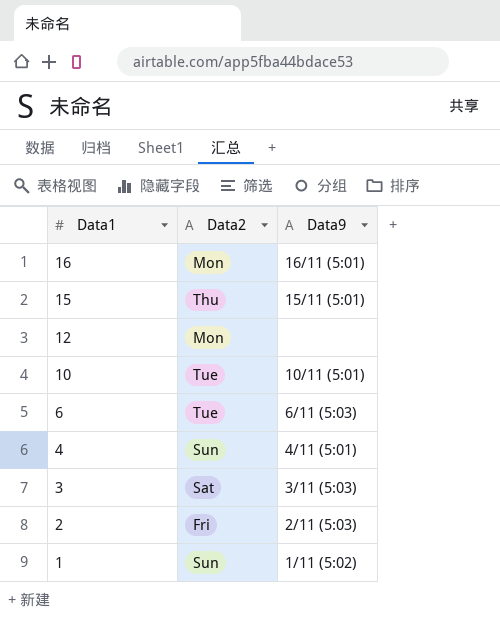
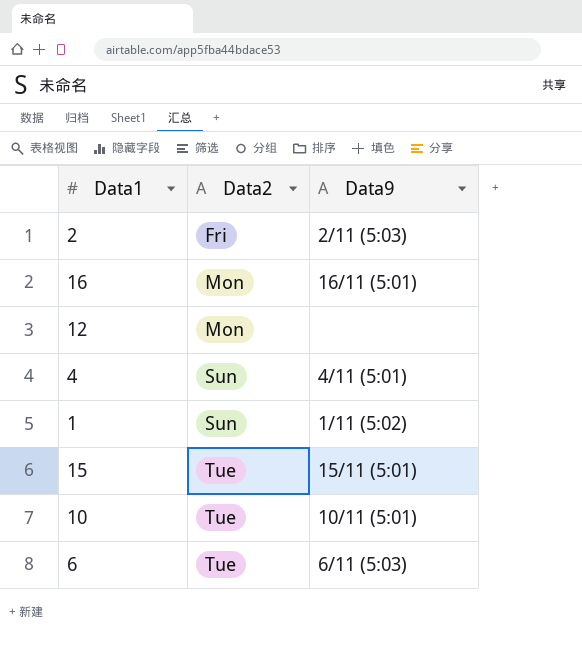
row order: Data1 descending -> Data2 ascending
row 3: Sat | 3/11 (5:03) -> none
15 | Data2: Thu -> Tue

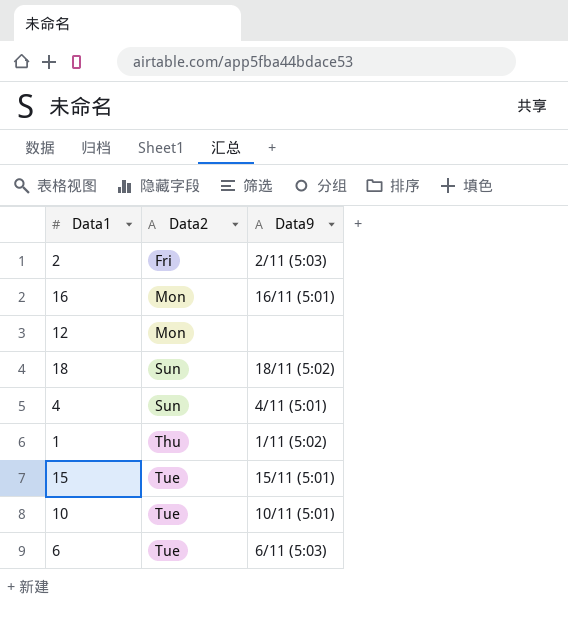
row 18: none -> Sun | 18/11 (5:02)
1 | Data2: Sun -> Thu

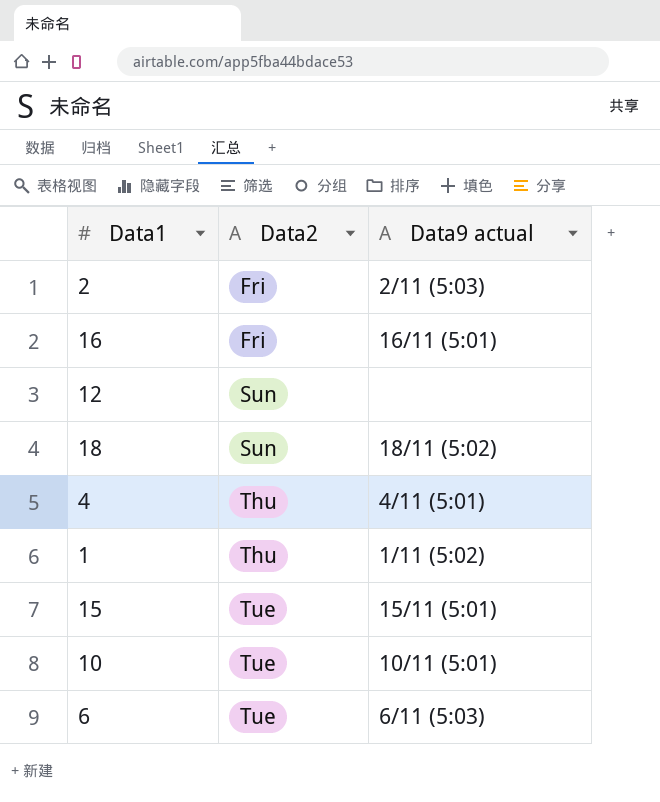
column name: Data9 -> Data9 actual
16 | Data2: Mon -> Fri
12 | Data2: Mon -> Sun
4 | Data2: Sun -> Thu

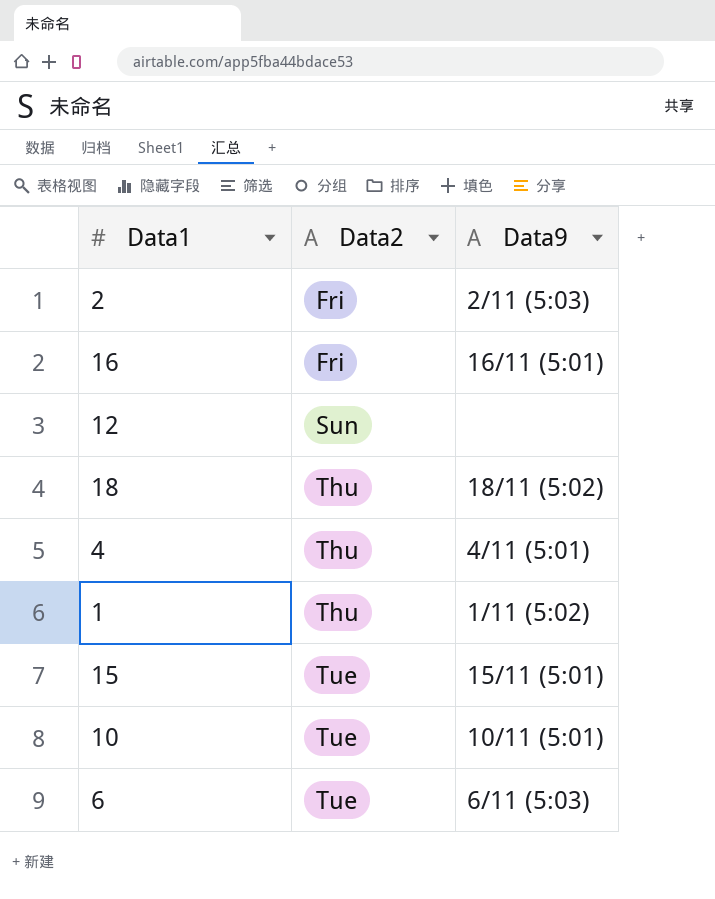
column name: Data9 actual -> Data9
18 | Data2: Sun -> Thu

